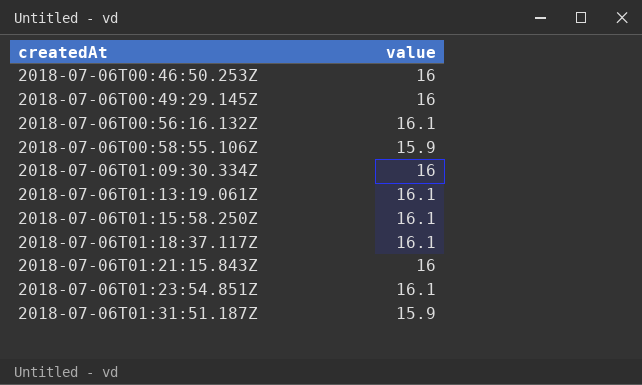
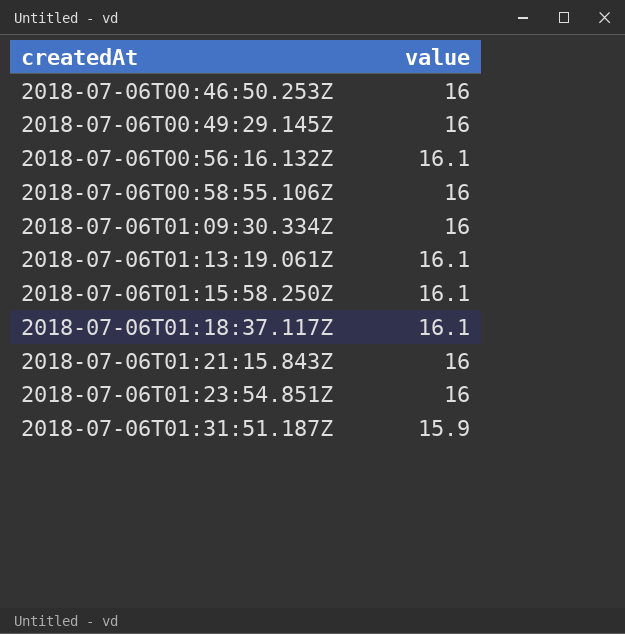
2018-07-06T00:58:55.106Z | value: 15.9 -> 16
2018-07-06T01:23:54.851Z | value: 16.1 -> 16

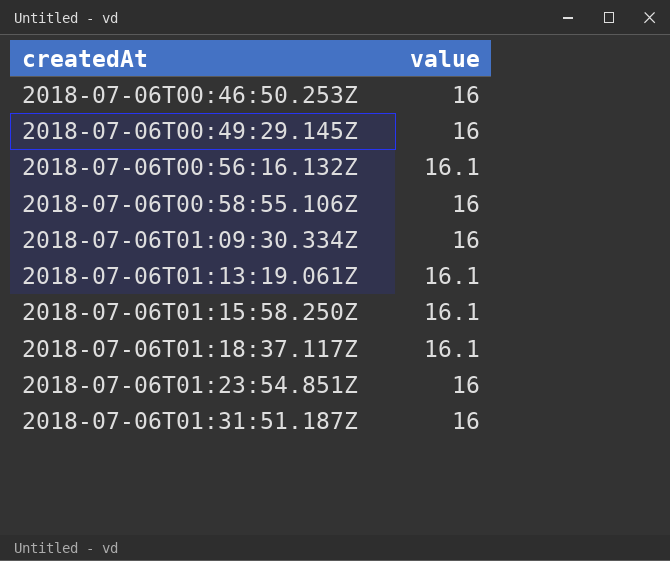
row 2018-07-06T01:21:15.843Z: 16 -> none
2018-07-06T01:31:51.187Z | value: 15.9 -> 16

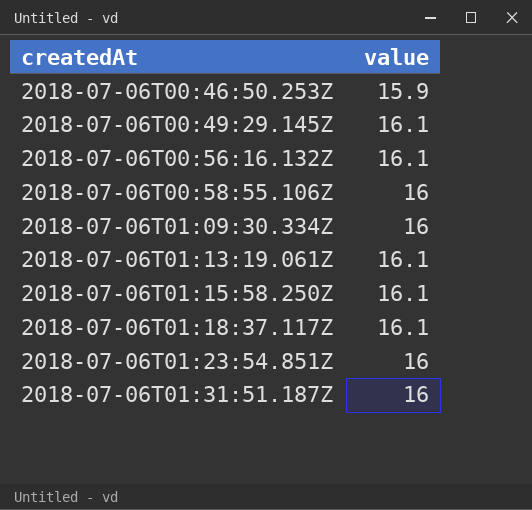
2018-07-06T00:46:50.253Z | value: 16 -> 15.9
2018-07-06T00:49:29.145Z | value: 16 -> 16.1

